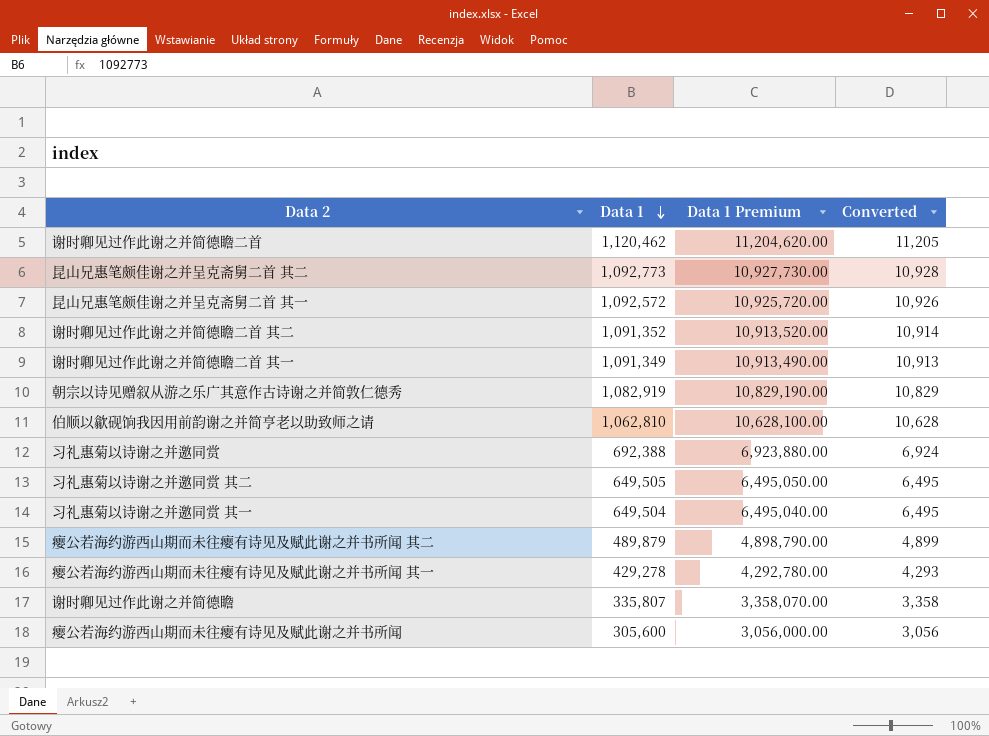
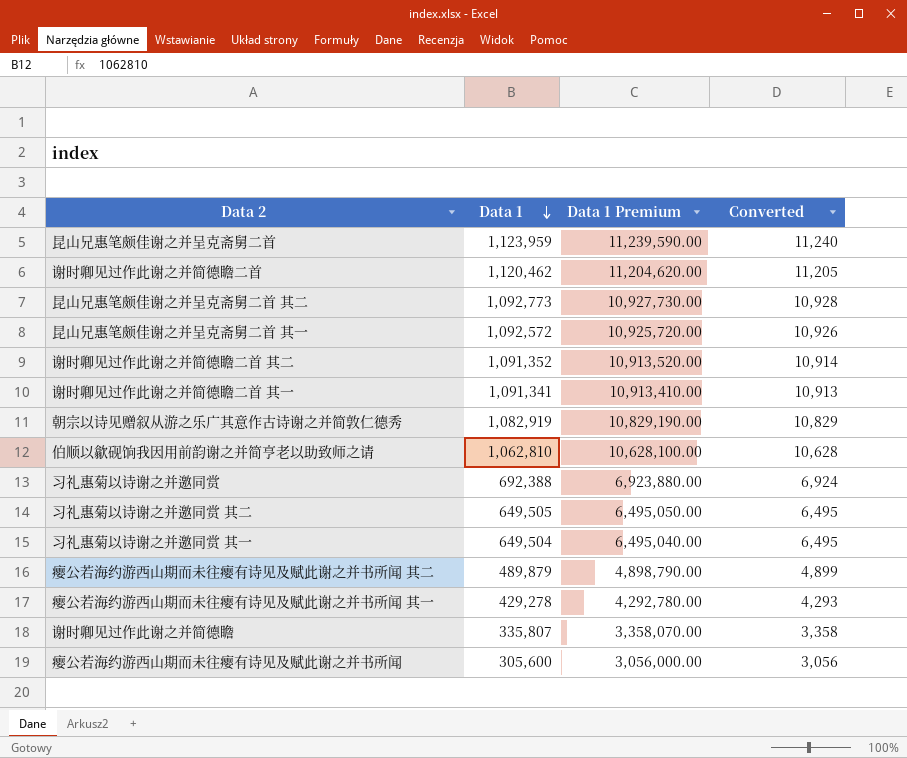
row 昆山兄惠笔颇佳谢之并呈克斋舅二首: none -> 1,123,959 | 11,239,590.00 | 11,240
谢时卿见过作此谢之并简德瞻二首 其一 | Data 1: 1,091,349 -> 1,091,341
谢时卿见过作此谢之并简德瞻二首 其一 | Data 1 Premium: 10,913,490.00 -> 10,913,410.00

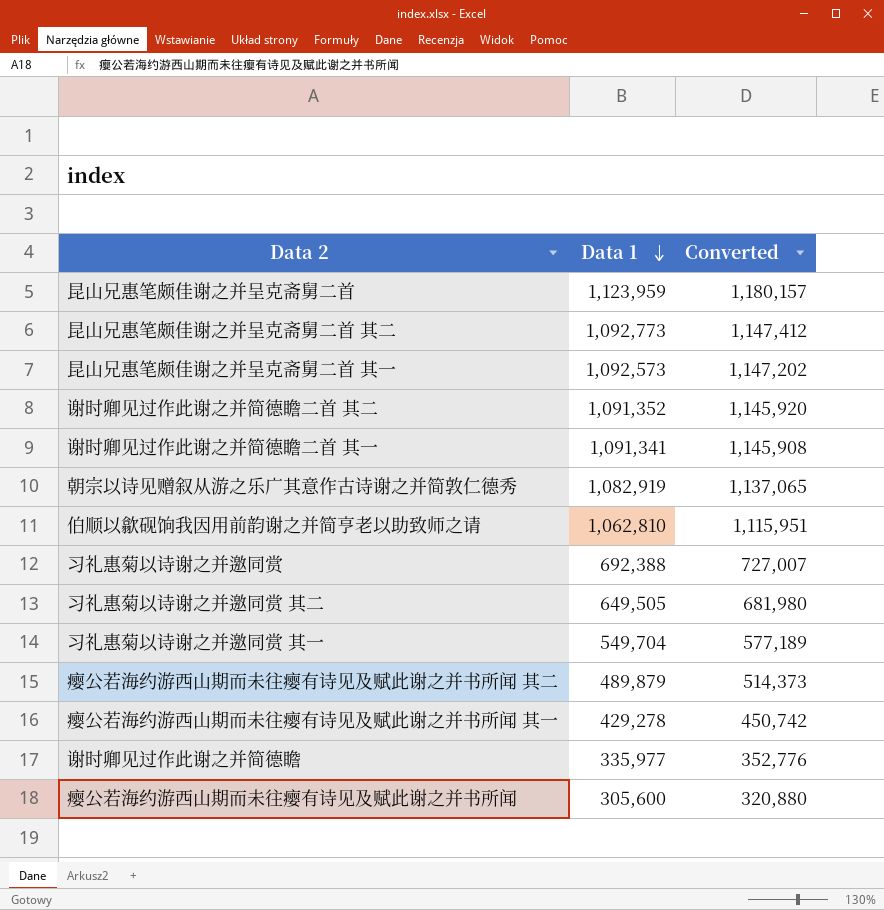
column Data 1 Premium | formula: [Data 1] * 10 -> none
column Converted | formula: [Data 1] * 0.01 -> [Data 1] * 1.05
row 谢时卿见过作此谢之并简德瞻二首: 1,120,462 | 11,204,620.00 | 11,205 -> none
昆山兄惠笔颇佳谢之并呈克斋舅二首 其一 | Data 1: 1,092,572 -> 1,092,573
习礼惠菊以诗谢之并邀同赏 其一 | Data 1: 649,504 -> 549,704
谢时卿见过作此谢之并简德瞻 | Data 1: 335,807 -> 335,977

